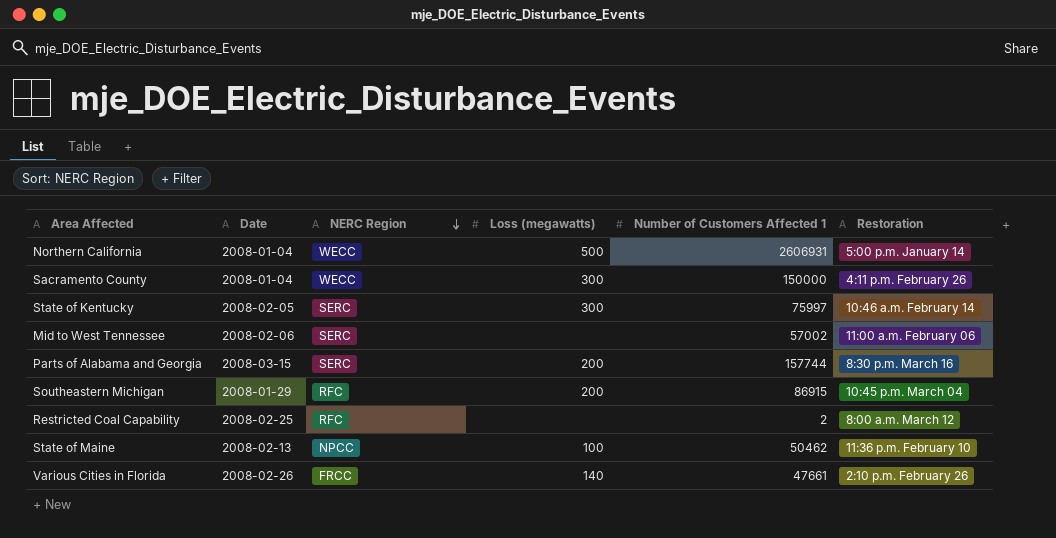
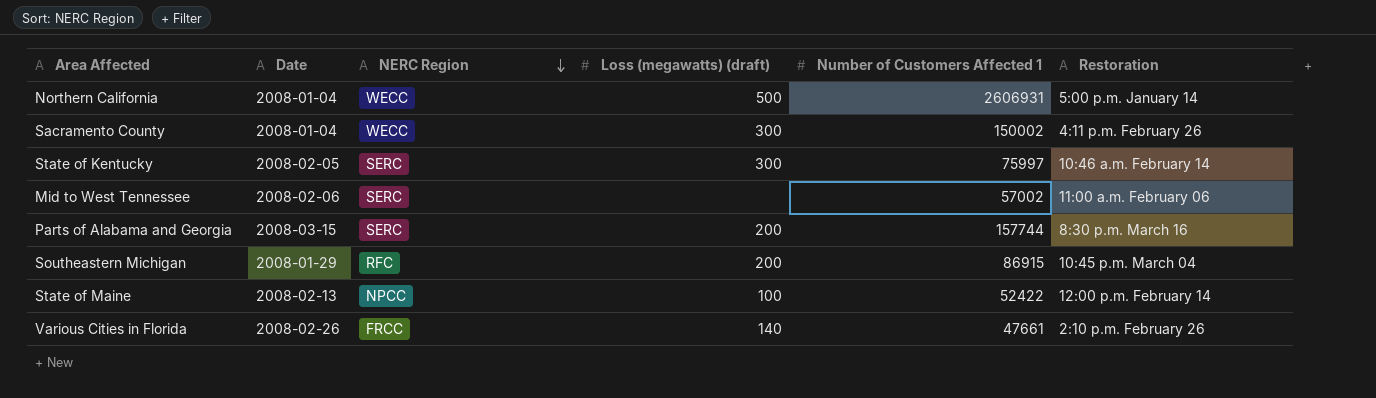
column name: Loss (megawatts) -> Loss (megawatts) (draft)
row Restricted Coal Capability: 2008-02-25 | RFC | none | 2 | 8:00 a.m. March 12 -> none
Sacramento County | Number of Customers Affected 1: 150000 -> 150002
State of Maine | Number of Customers Affected 1: 50462 -> 52422
State of Maine | Restoration: 11:36 p.m. February 10 -> 12:00 p.m. February 14

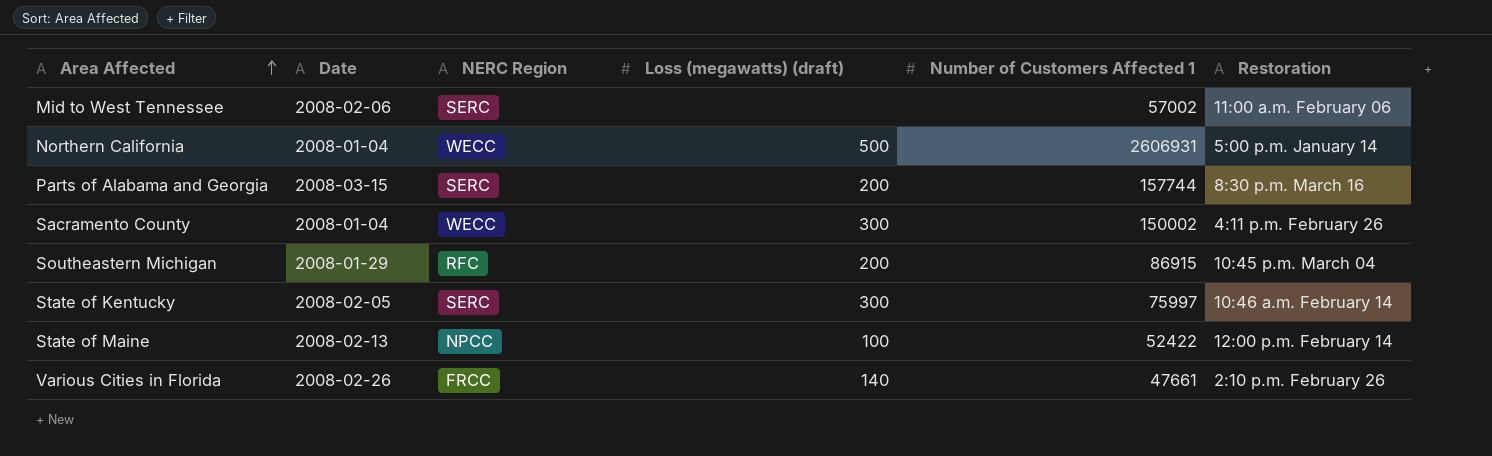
row order: NERC Region descending -> Area Affected ascending

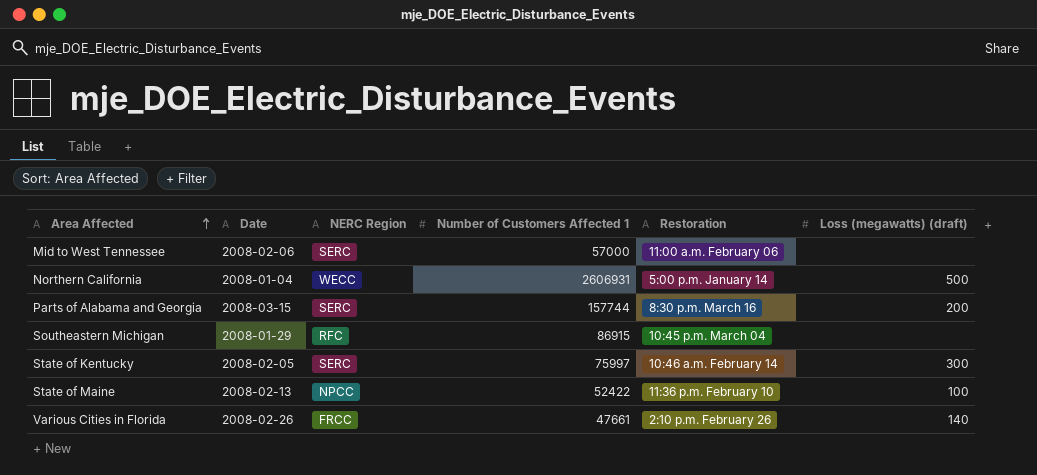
column Loss (megawatts) (draft) | position: 4 -> 6
row Sacramento County: 2008-01-04 | WECC | 300 | 150002 | 4:11 p.m. February 26 -> none
Mid to West Tennessee | Number of Customers Affected 1: 57002 -> 57000
Southeastern Michigan | Loss (megawatts) (draft): 200 -> none
State of Maine | Restoration: 12:00 p.m. February 14 -> 11:36 p.m. February 10

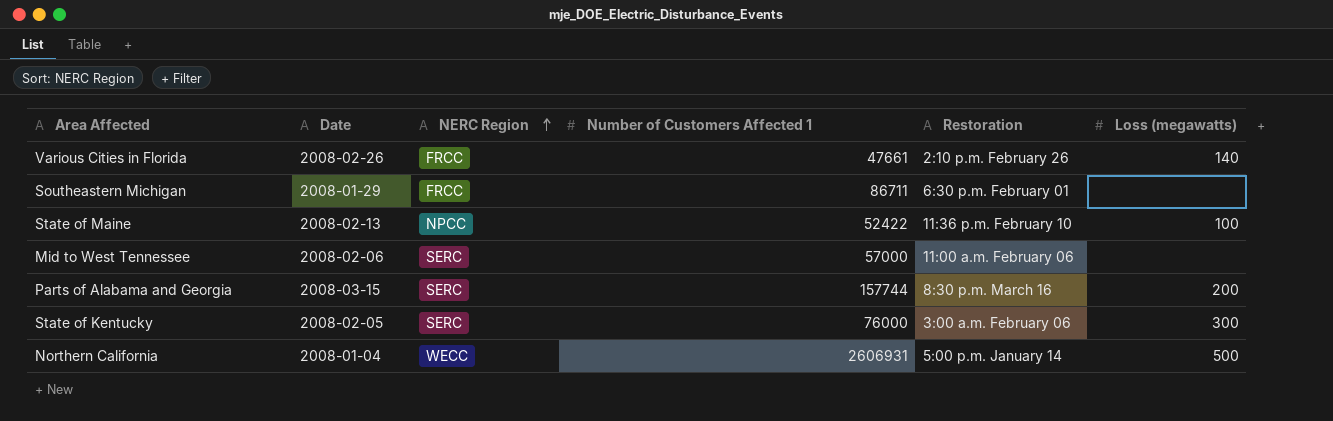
row order: Area Affected ascending -> NERC Region ascending
column name: Loss (megawatts) (draft) -> Loss (megawatts)
Southeastern Michigan | NERC Region: RFC -> FRCC
Southeastern Michigan | Number of Customers Affected 1: 86915 -> 86711
Southeastern Michigan | Restoration: 10:45 p.m. March 04 -> 6:30 p.m. February 01
State of Kentucky | Number of Customers Affected 1: 75997 -> 76000
State of Kentucky | Restoration: 10:46 a.m. February 14 -> 3:00 a.m. February 06

